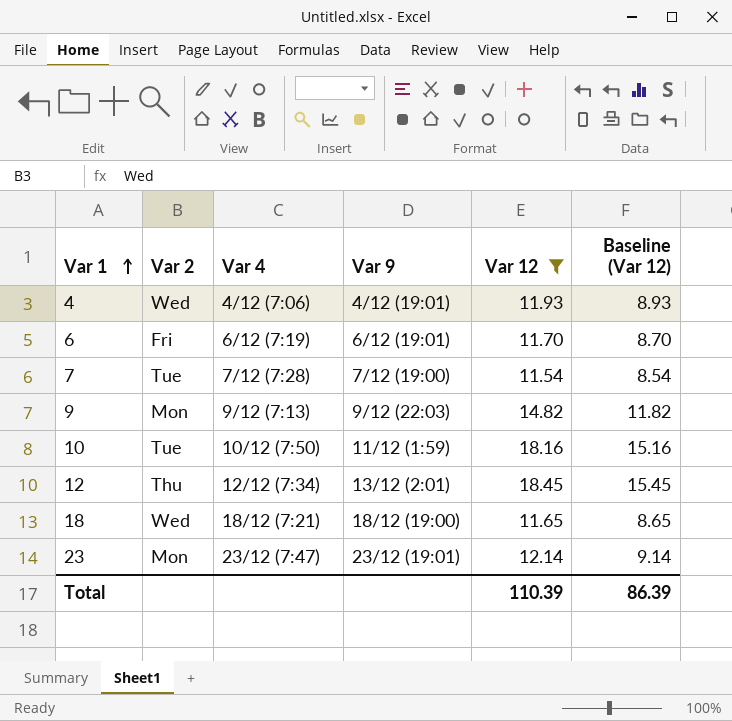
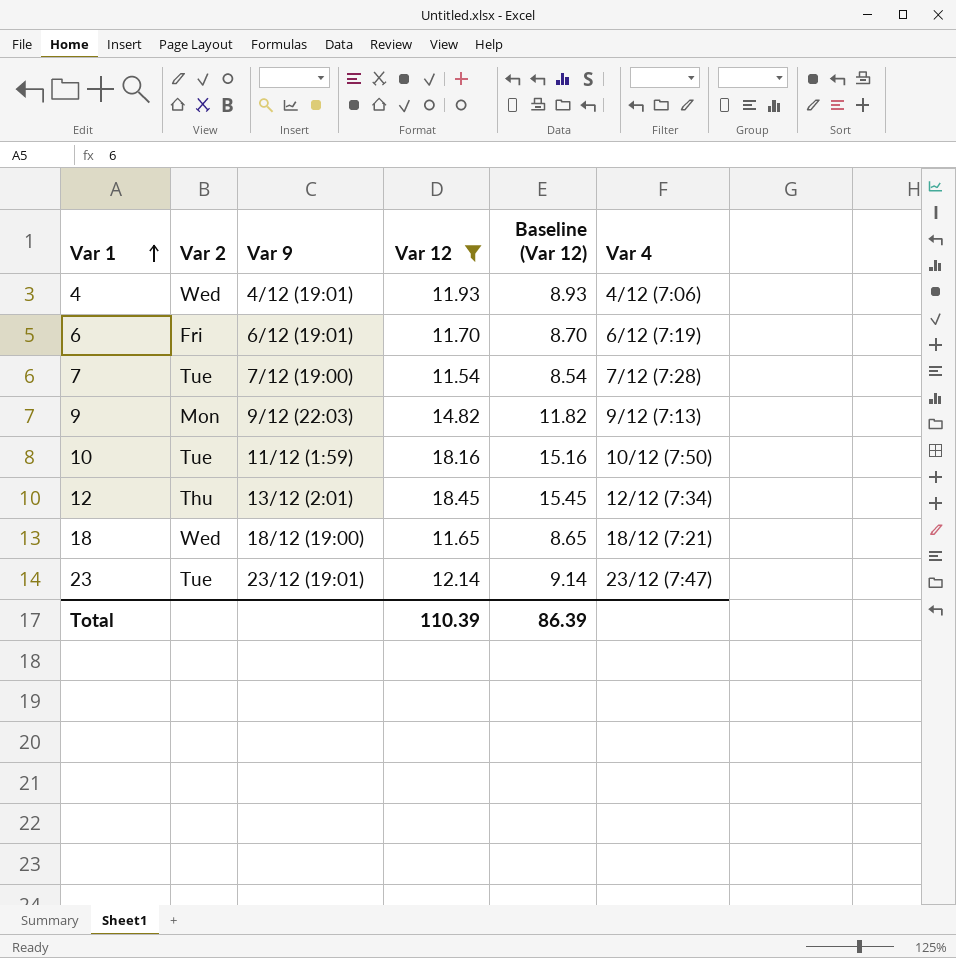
column Var 4 | position: 3 -> 6
23 | Var 2: Mon -> Tue

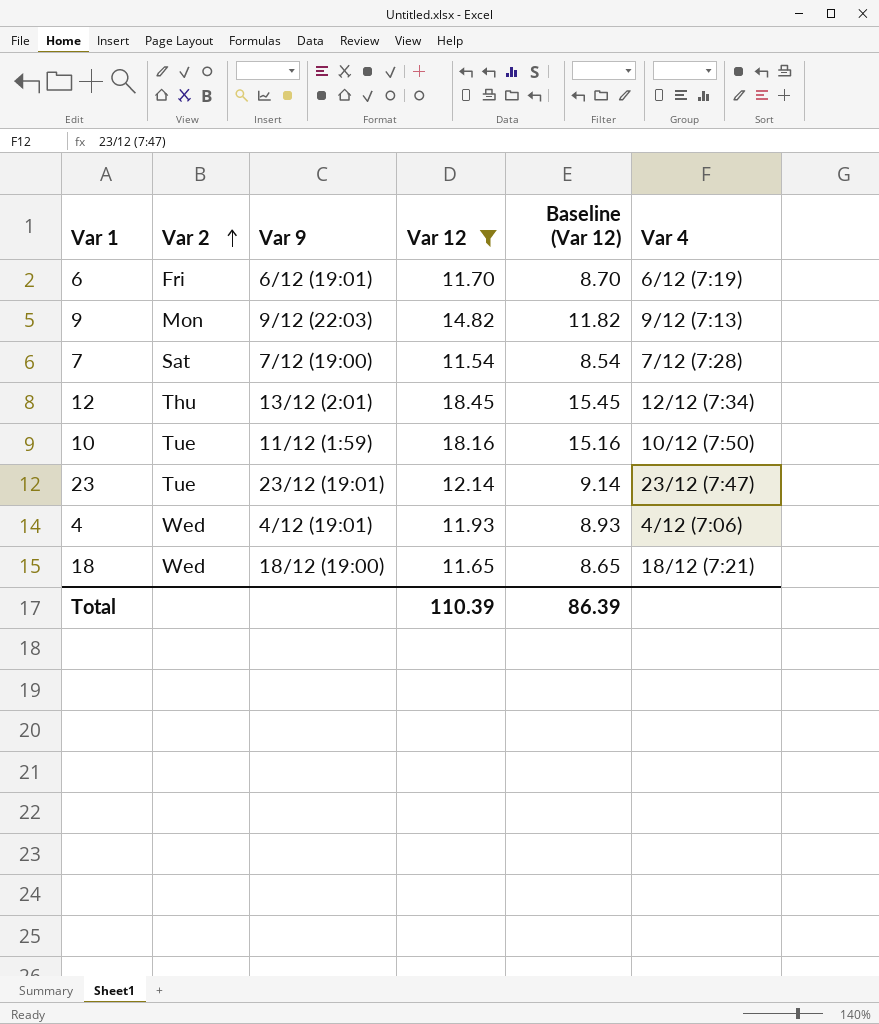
row order: Var 1 ascending -> Var 2 ascending
7 | Var 2: Tue -> Sat

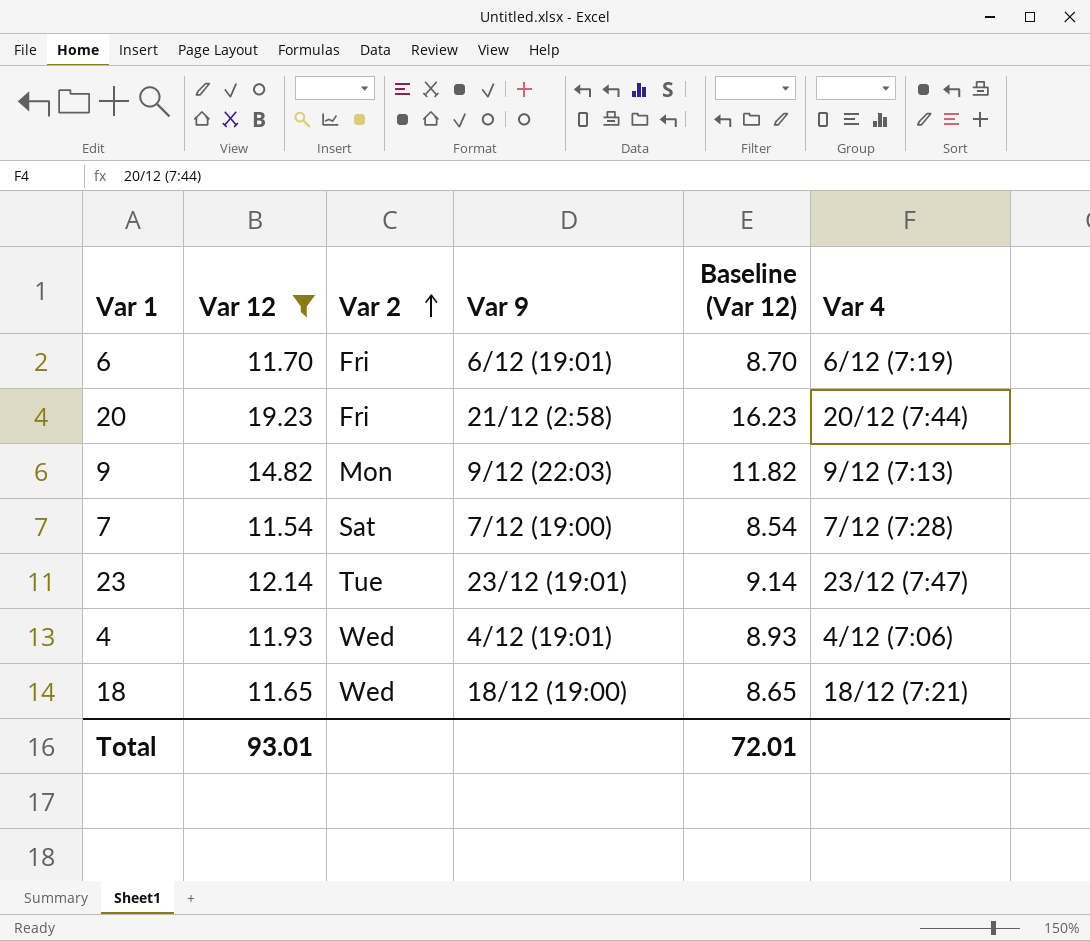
column Var 12 | position: 4 -> 2
row 12: Thu | 13/12 (2:01) | 18.45 | 15.45 | 12/12 (7:34) -> none
row 10: Tue | 11/12 (1:59) | 18.16 | 15.16 | 10/12 (7:50) -> none
row 20: none -> 19.23 | Fri | 21/12 (2:58) | 16.23 | 20/12 (7:44)
Total | Var 12: 110.39 -> 93.01
Total | Baseline (Var 12): 86.39 -> 72.01

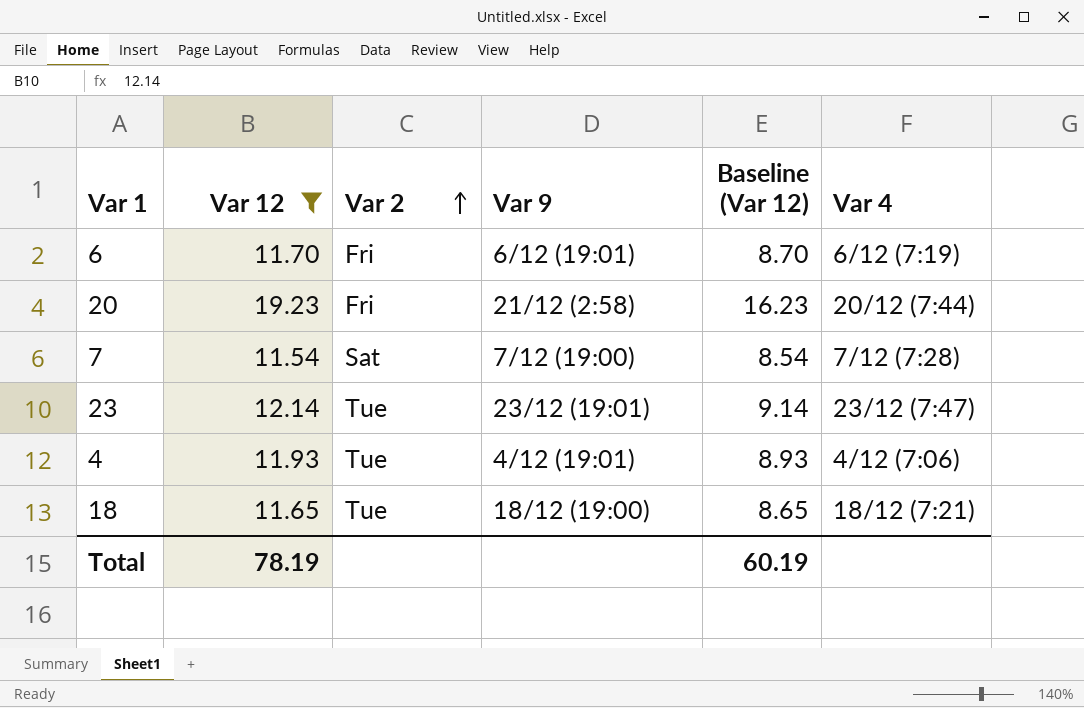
row 9: 14.82 | Mon | 9/12 (22:03) | 11.82 | 9/12 (7:13) -> none
4 | Var 2: Wed -> Tue
18 | Var 2: Wed -> Tue
Total | Var 12: 93.01 -> 78.19
Total | Baseline (Var 12): 72.01 -> 60.19

